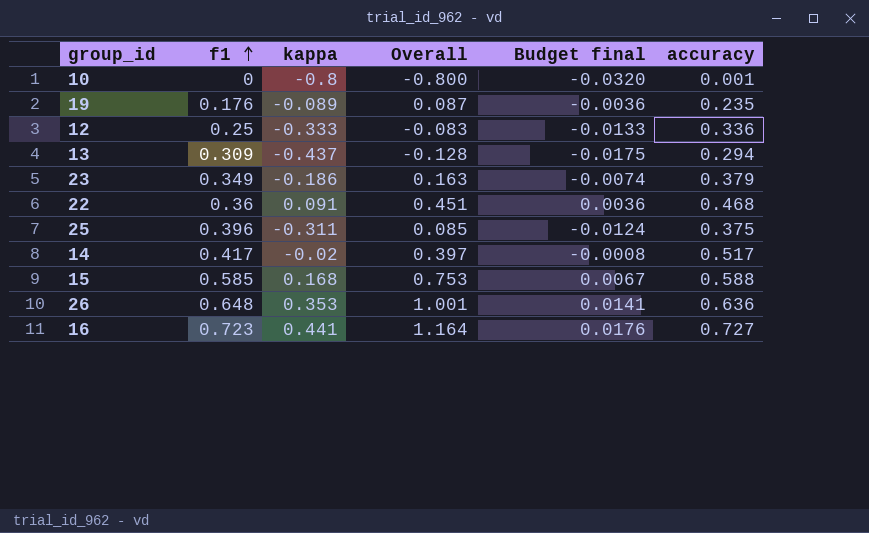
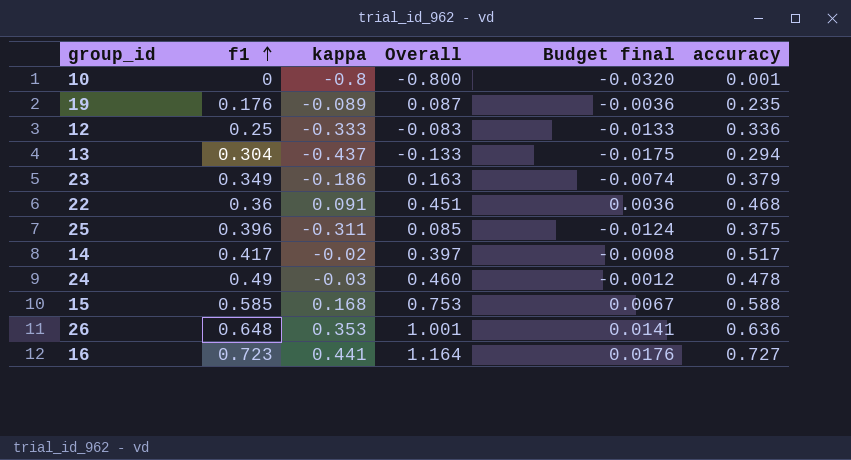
13 | f1: 0.309 -> 0.304
13 | Overall: -0.128 -> -0.133
row 24: none -> 0.49 | -0.03 | 0.460 | -0.0012 | 0.478

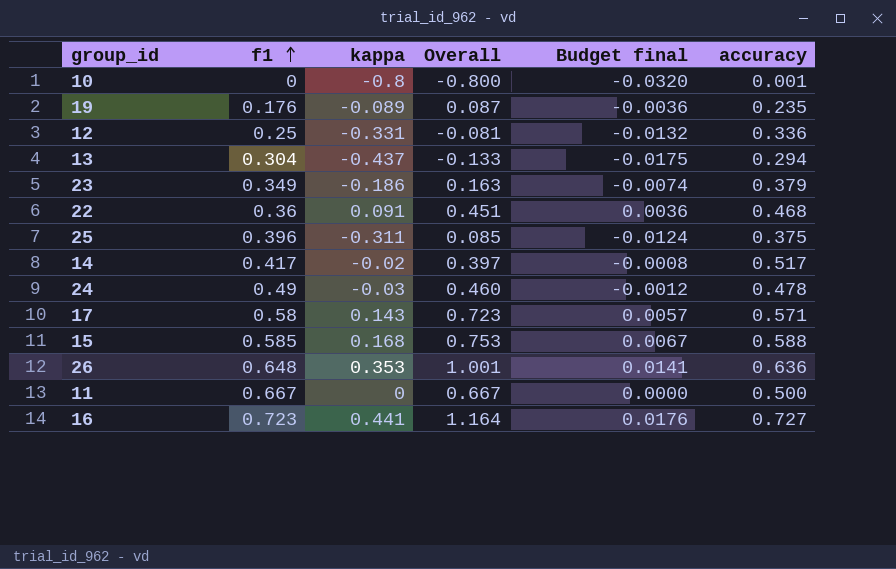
12 | kappa: -0.333 -> -0.331
12 | Overall: -0.083 -> -0.081
12 | Budget final: -0.0133 -> -0.0132
row 17: none -> 0.58 | 0.143 | 0.723 | 0.0057 | 0.571
row 11: none -> 0.667 | 0 | 0.667 | 0.0000 | 0.500

